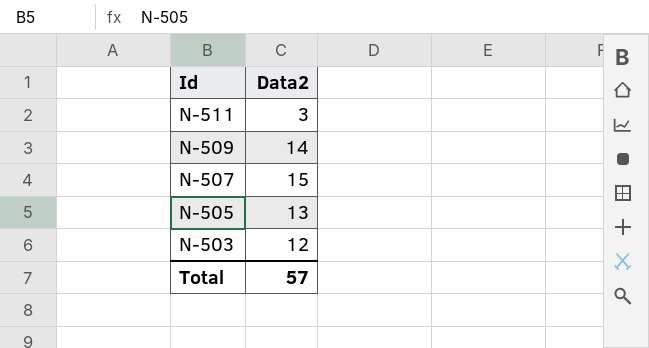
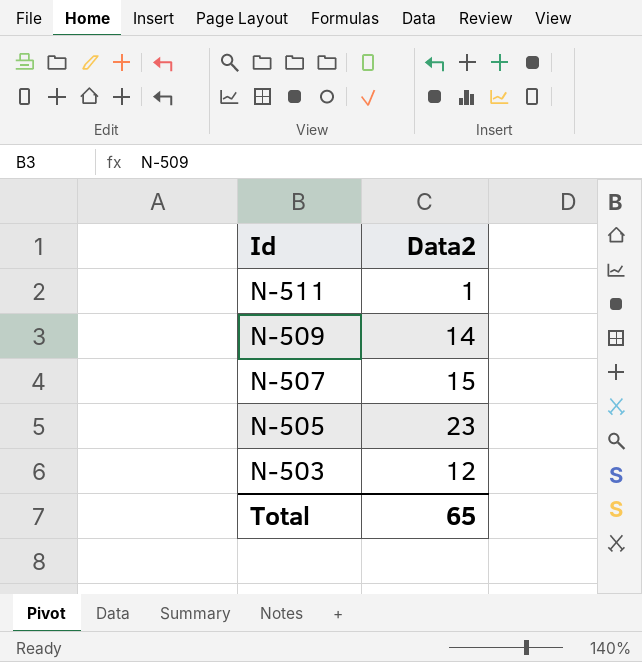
N-511 | Data2: 3 -> 1
N-505 | Data2: 13 -> 23
Total | Data2: 57 -> 65

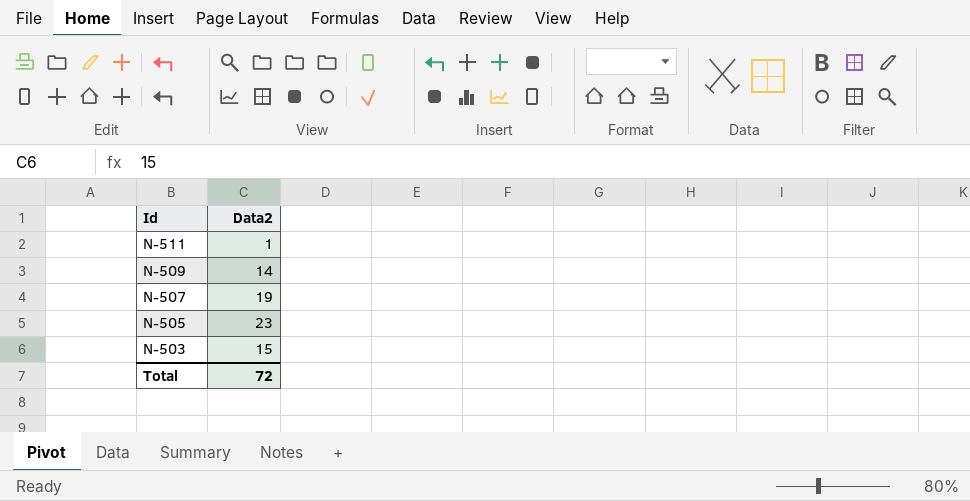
N-507 | Data2: 15 -> 19
N-503 | Data2: 12 -> 15
Total | Data2: 65 -> 72

